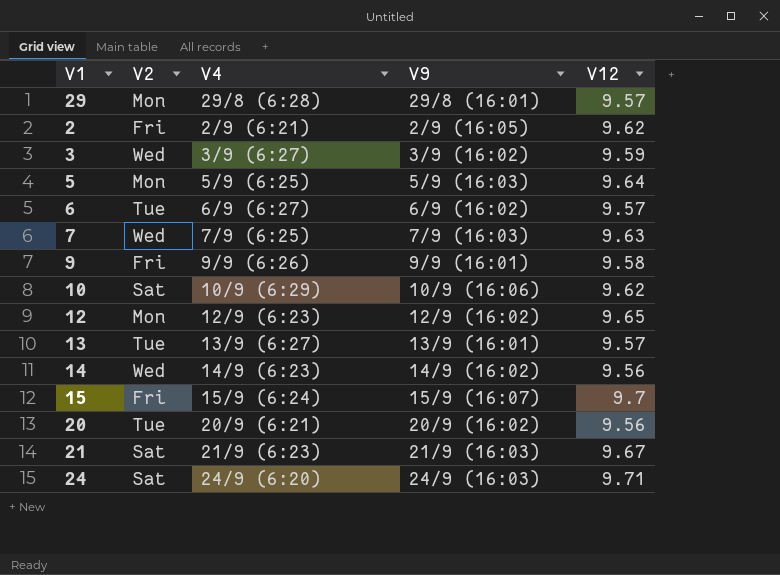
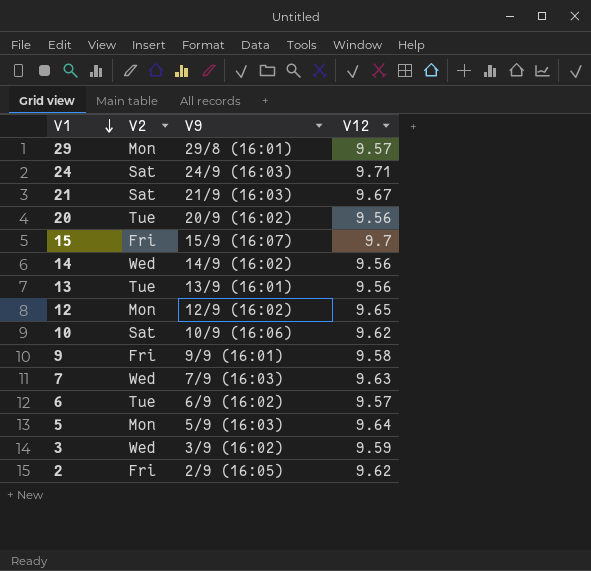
row order: none -> V1 descending
column V4 | position: 3 -> none
13 | V12: 9.57 -> 9.56

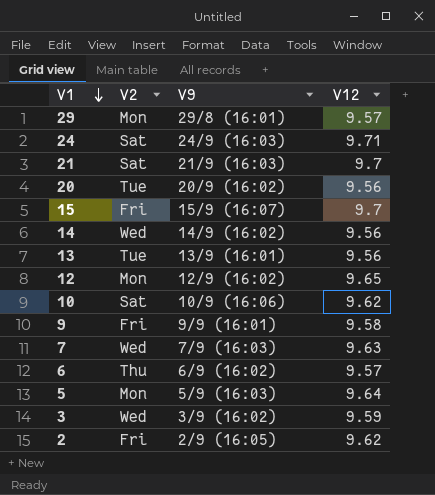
21 | V12: 9.67 -> 9.7
6 | V2: Tue -> Thu

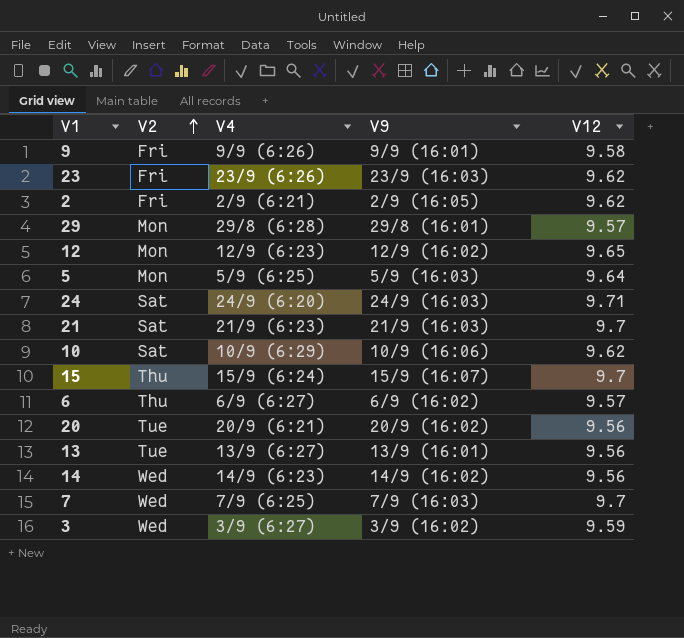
row order: V1 descending -> V2 ascending
column V4 | position: none -> 3
row 23: none -> Fri | 23/9 (6:26) | 23/9 (16:03) | 9.62
15 | V2: Fri -> Thu
7 | V12: 9.63 -> 9.7

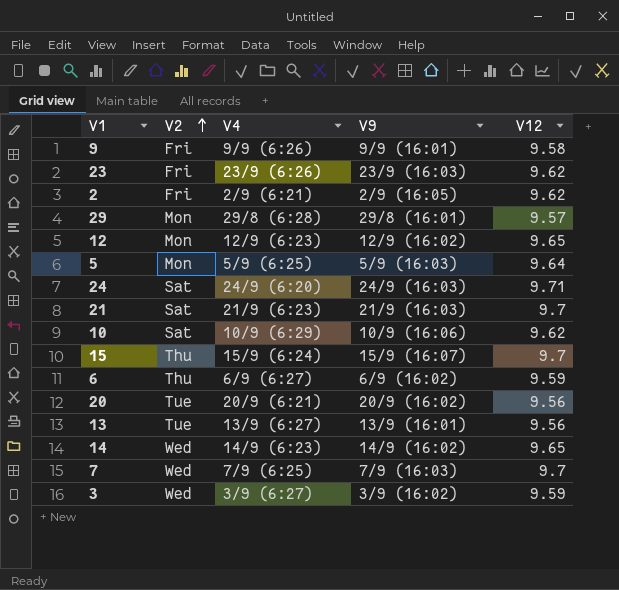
6 | V12: 9.57 -> 9.59
14 | V12: 9.56 -> 9.65

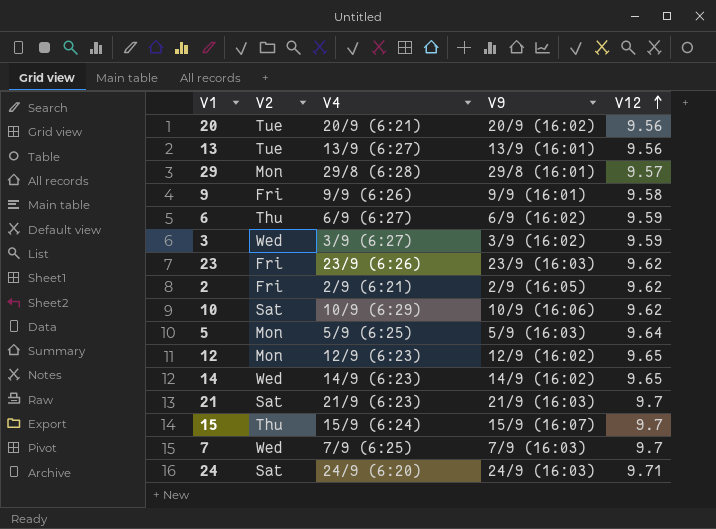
row order: V2 ascending -> V12 ascending

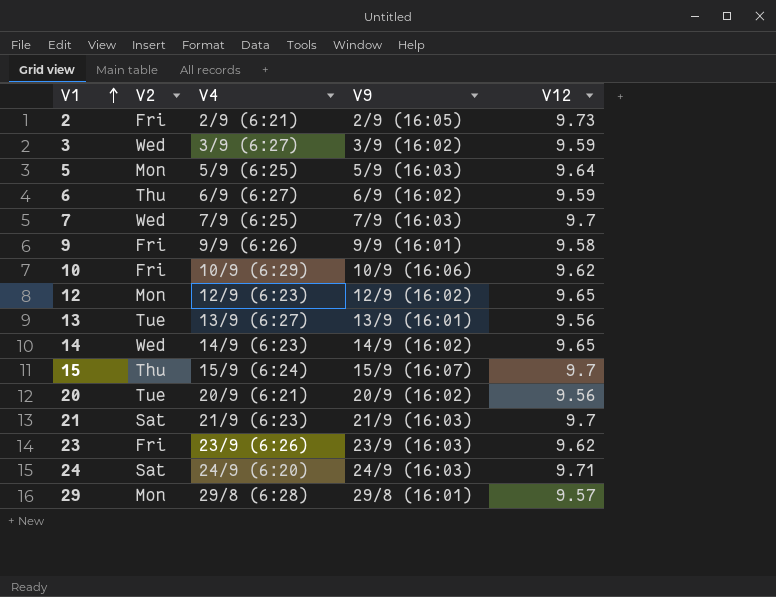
row order: V12 ascending -> V1 ascending
2 | V12: 9.62 -> 9.73
10 | V2: Sat -> Fri

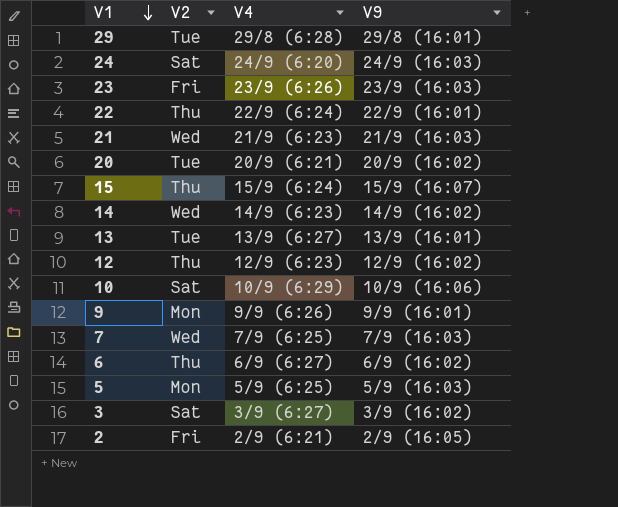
row order: V1 ascending -> V1 descending
column V12 | position: 5 -> none
29 | V2: Mon -> Tue
row 22: none -> Thu | 22/9 (6:24) | 22/9 (16:01)
21 | V2: Sat -> Wed
12 | V2: Mon -> Thu
10 | V2: Fri -> Sat
9 | V2: Fri -> Mon
3 | V2: Wed -> Sat

